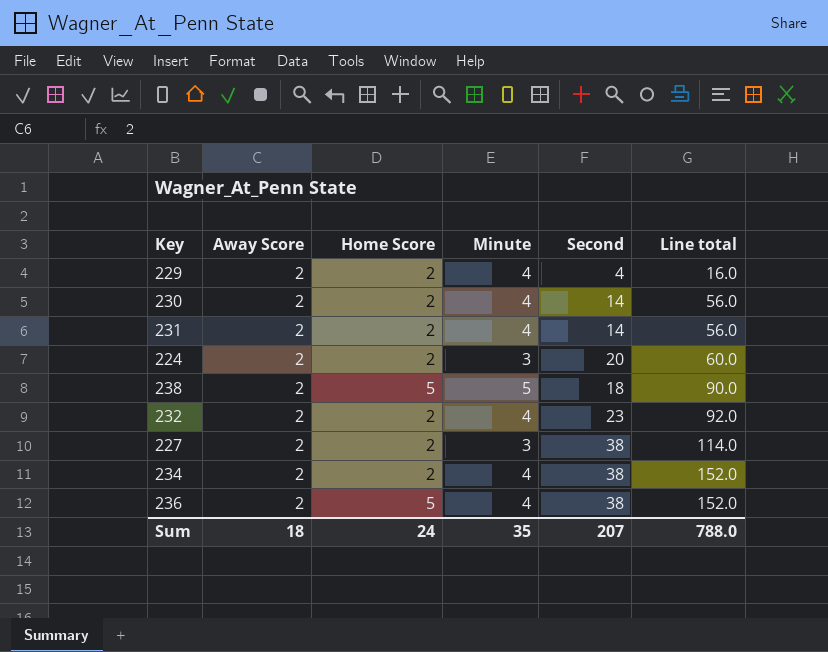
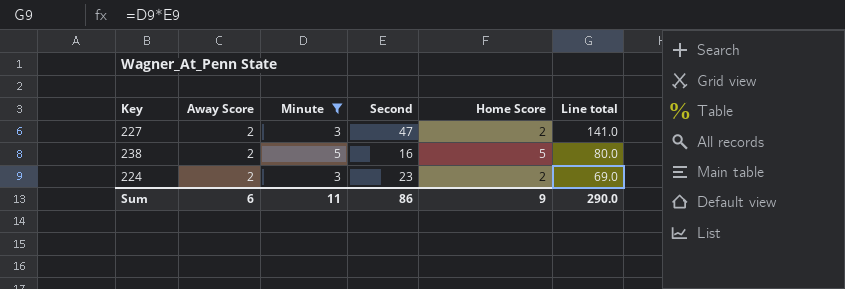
filter: none -> Minute != 4
row order: Line total ascending -> Line total descending
column Home Score | position: 3 -> 5
227 | Second: 38 -> 47
227 | Line total: 114.0 -> 141.0
238 | Second: 18 -> 16
238 | Line total: 90.0 -> 80.0
224 | Second: 20 -> 23
224 | Line total: 60.0 -> 69.0
Sum | Away Score: 18 -> 6
Sum | Minute: 35 -> 11
Sum | Second: 207 -> 86
Sum | Home Score: 24 -> 9
Sum | Line total: 788.0 -> 290.0

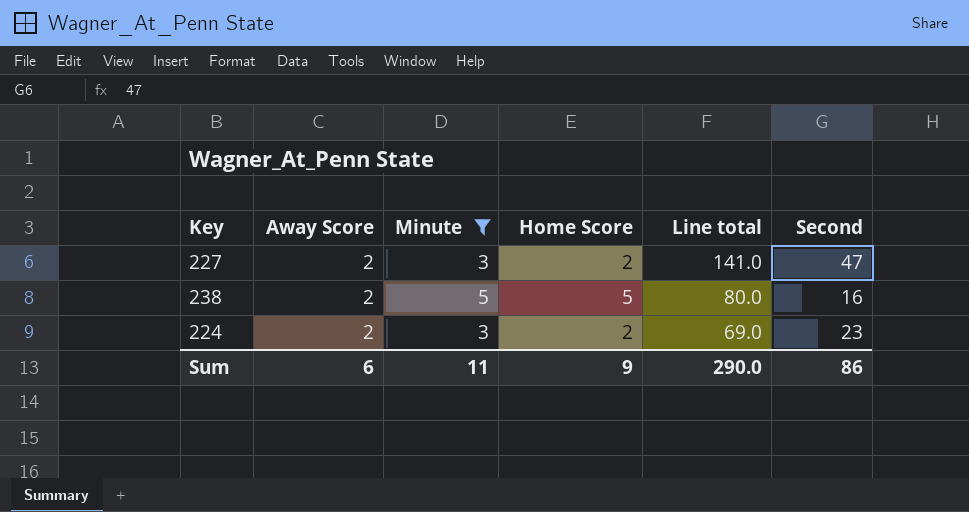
column Second | position: 4 -> 6

